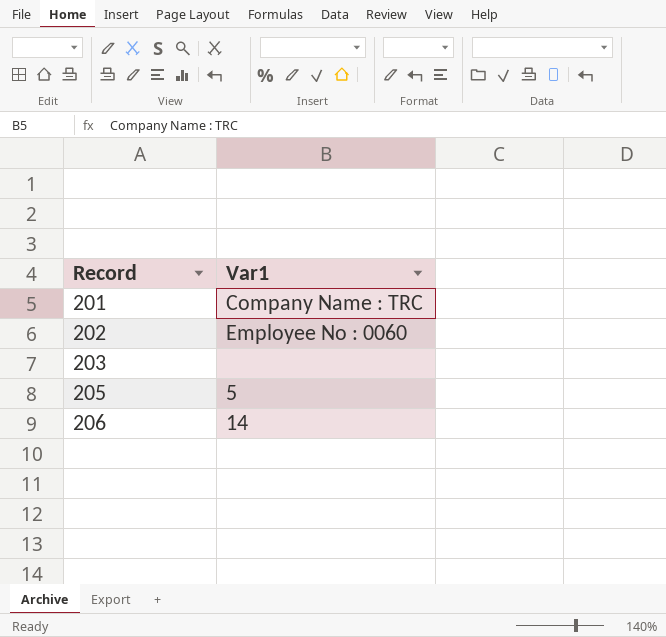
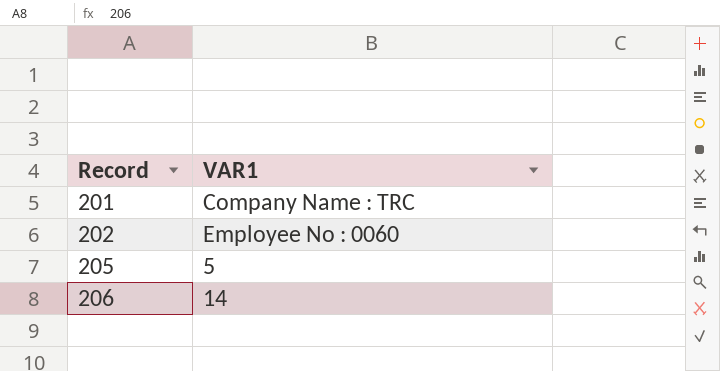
column name: Var1 -> VAR1
row 203: none -> none

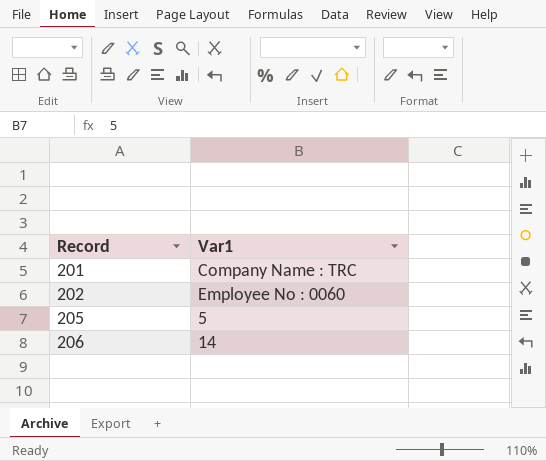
column name: VAR1 -> Var1

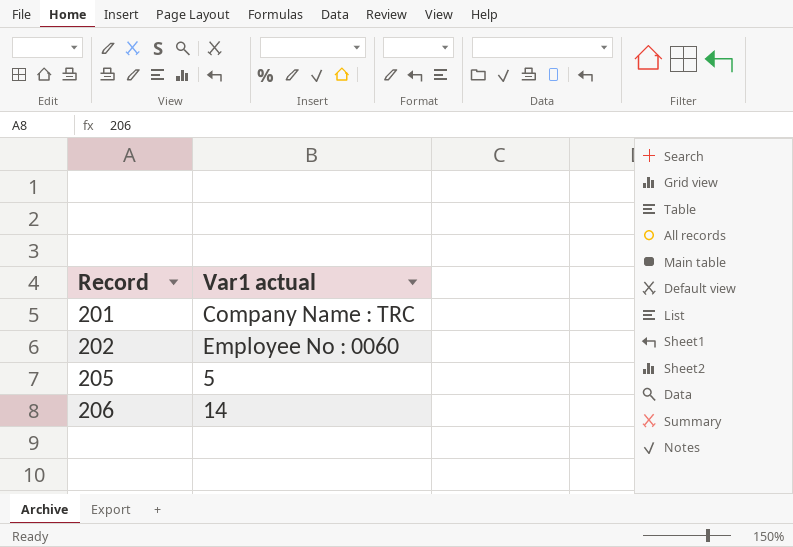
column name: Var1 -> Var1 actual

